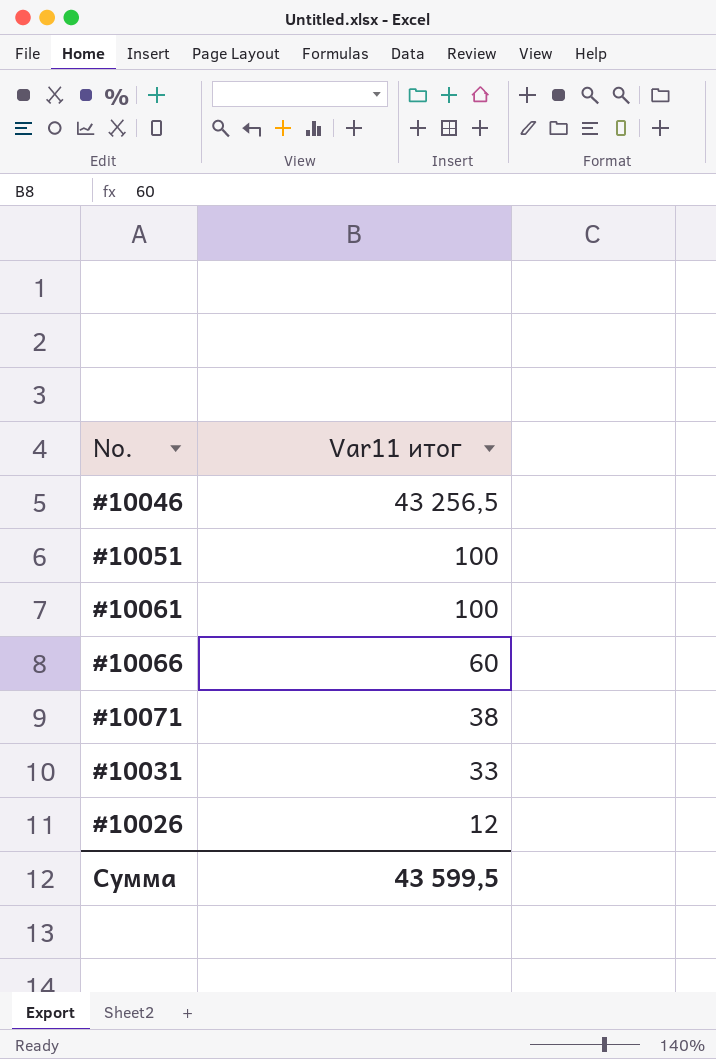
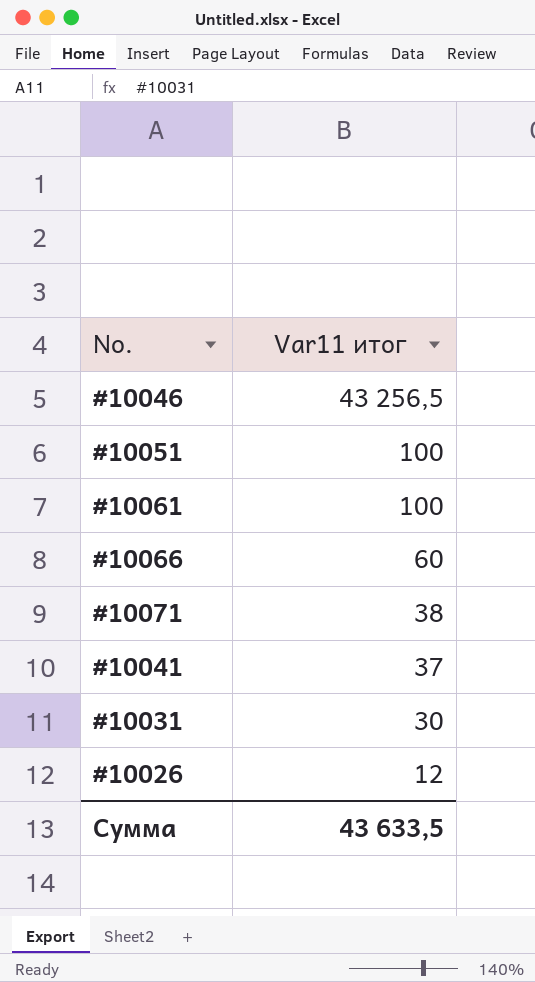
row #10041: none -> 37
#10031 | Var11 итог: 33 -> 30
Сумма | Var11 итог: 43 599,5 -> 43 633,5

